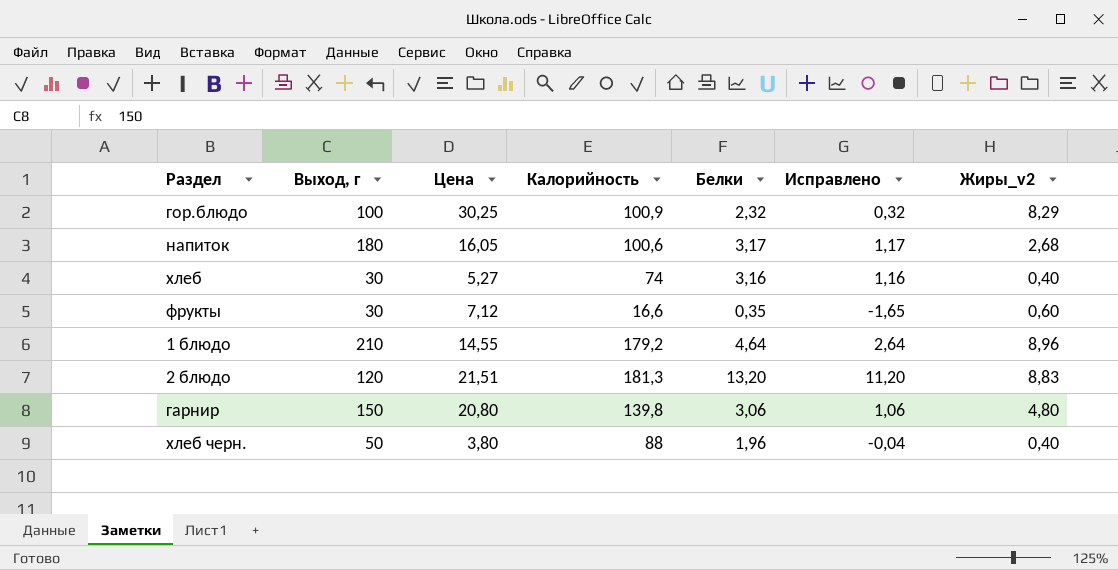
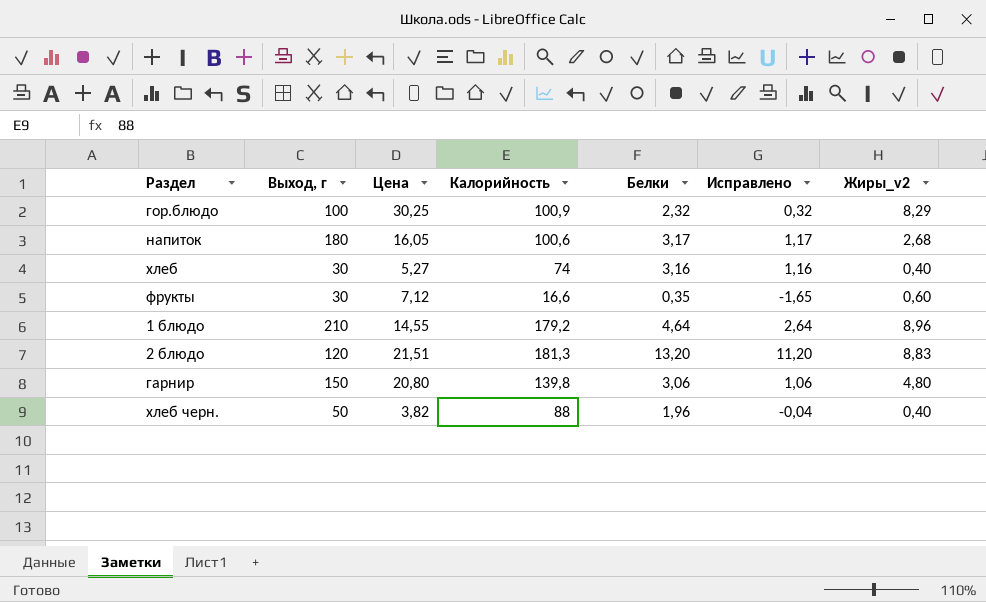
хлеб черн. | Цена: 3,80 -> 3,82

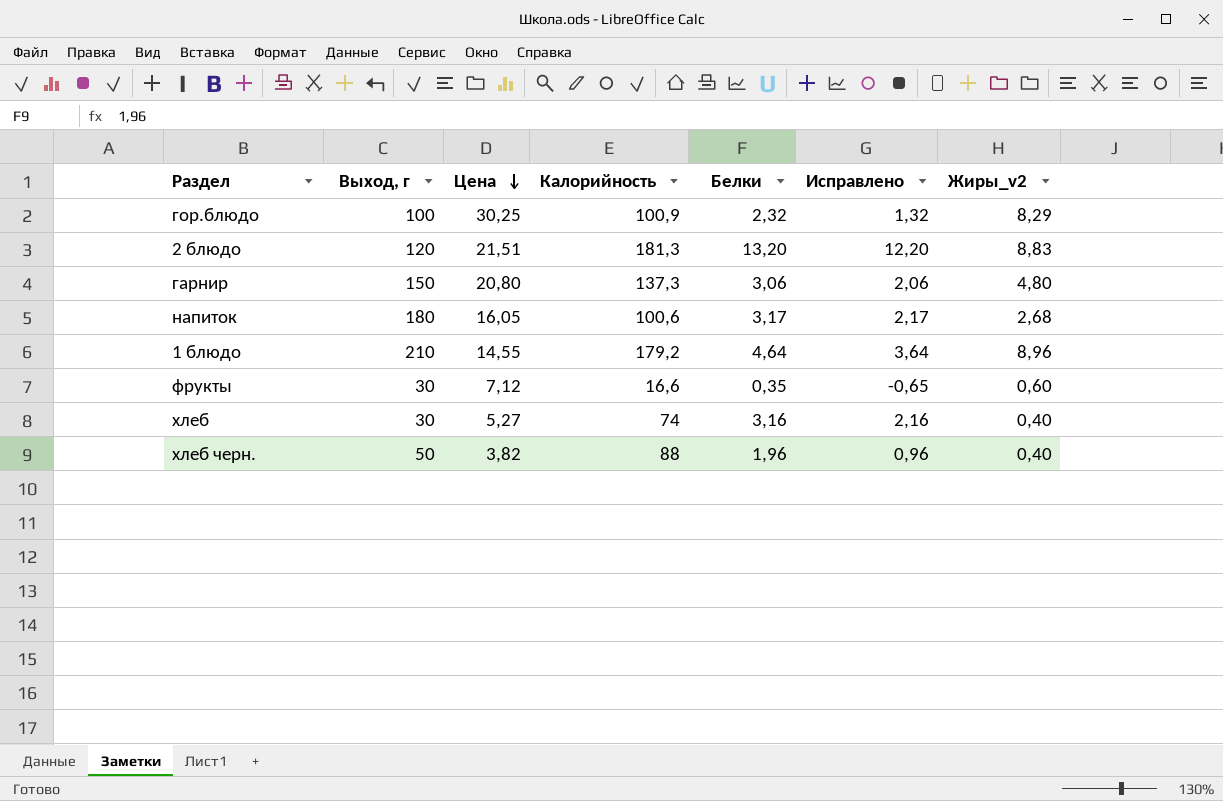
row order: none -> Цена descending
column Исправлено | formula: [Белки] - 2 -> [Белки] - 1
гарнир | Калорийность: 139,8 -> 137,3

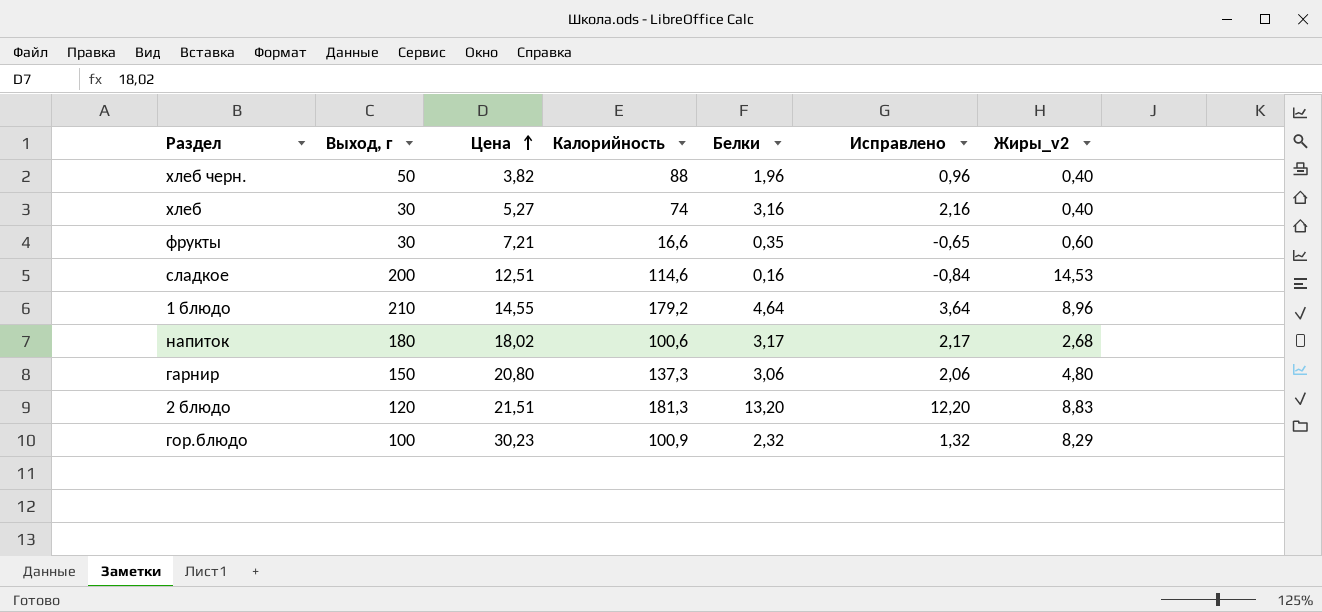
row order: Цена descending -> Цена ascending
фрукты | Цена: 7,12 -> 7,21
row сладкое: none -> 200 | 12,51 | 114,6 | 0,16 | -0,84 | 14,53
напиток | Цена: 16,05 -> 18,02
гор.блюдо | Цена: 30,25 -> 30,23

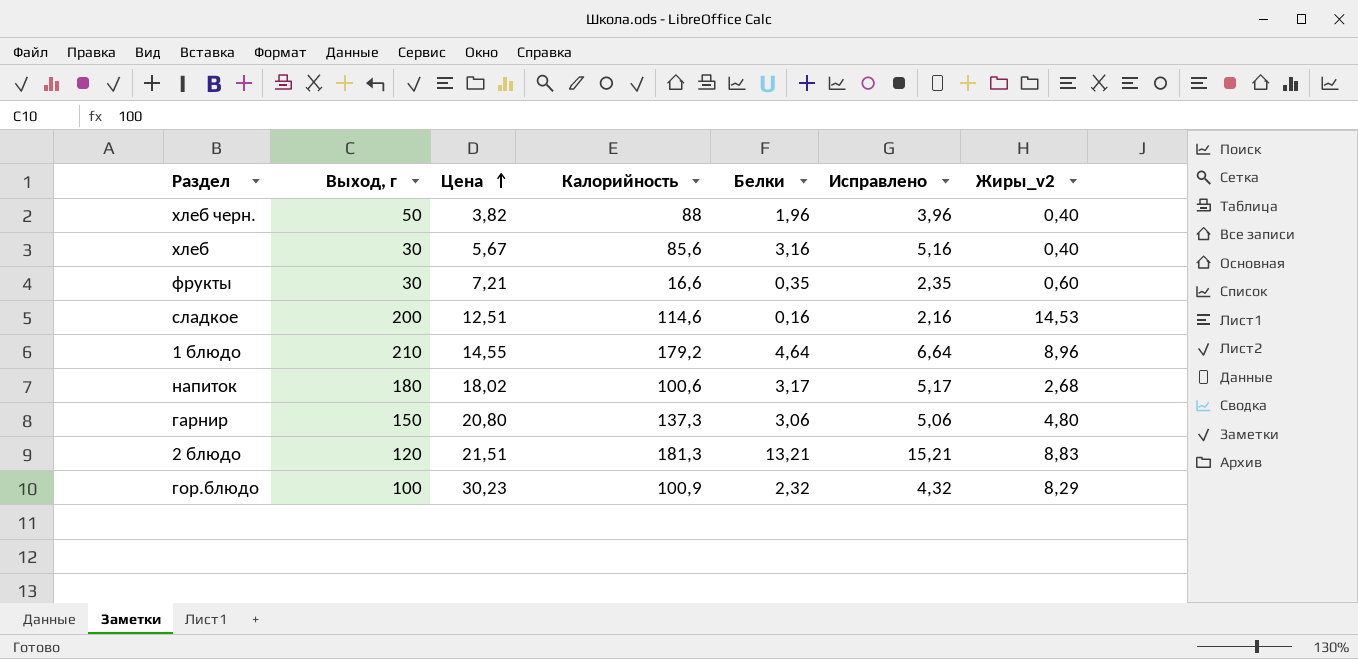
column Исправлено | formula: [Белки] - 1 -> [Белки] + 2
хлеб | Цена: 5,27 -> 5,67
хлеб | Калорийность: 74 -> 85,6
2 блюдо | Белки: 13,20 -> 13,21

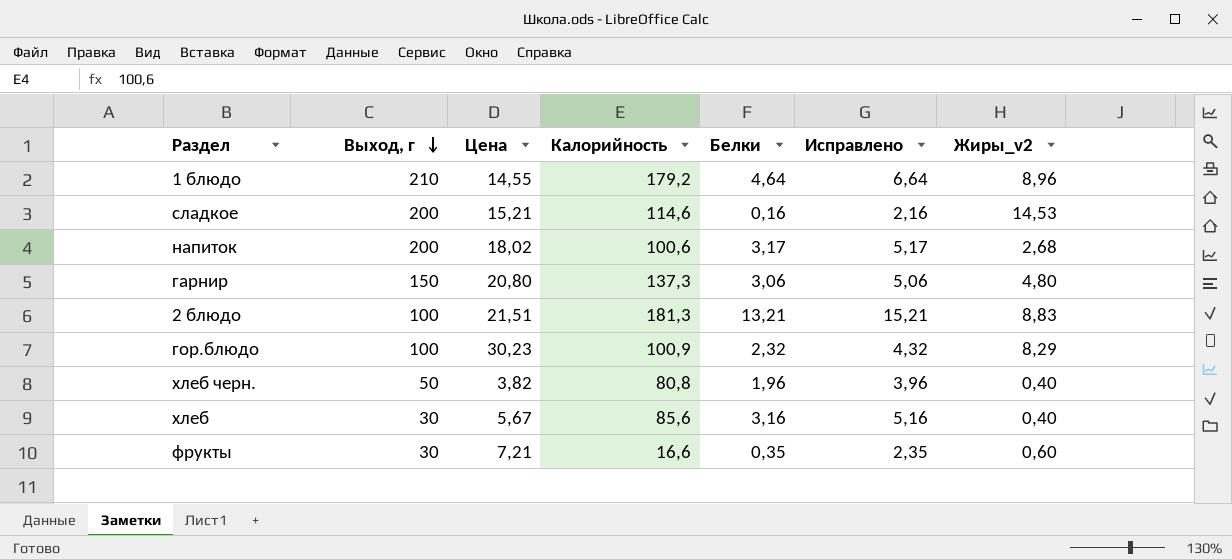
row order: Цена ascending -> Выход, г descending
сладкое | Цена: 12,51 -> 15,21
напиток | Выход, г: 180 -> 200
2 блюдо | Выход, г: 120 -> 100
хлеб черн. | Калорийность: 88 -> 80,8

